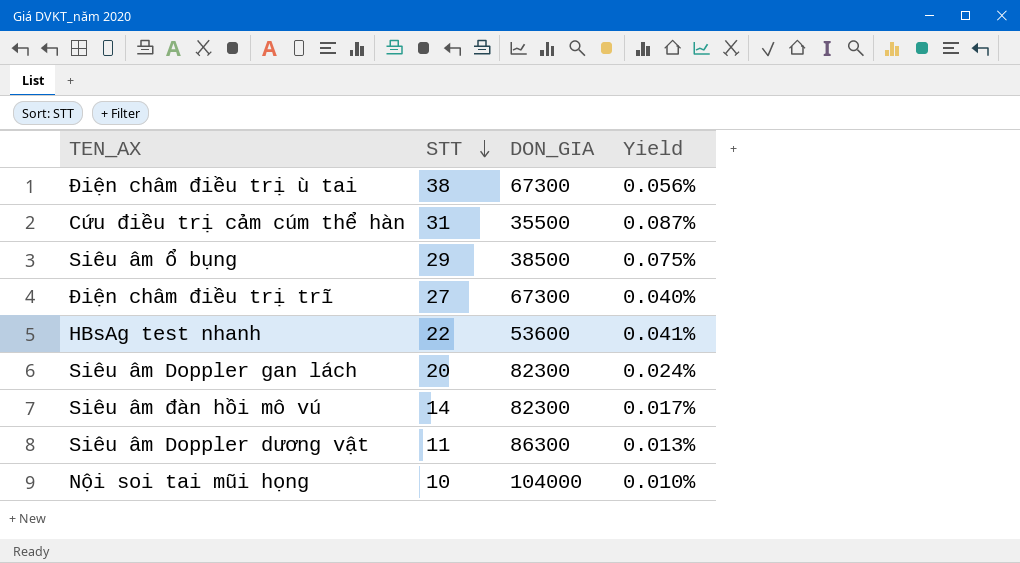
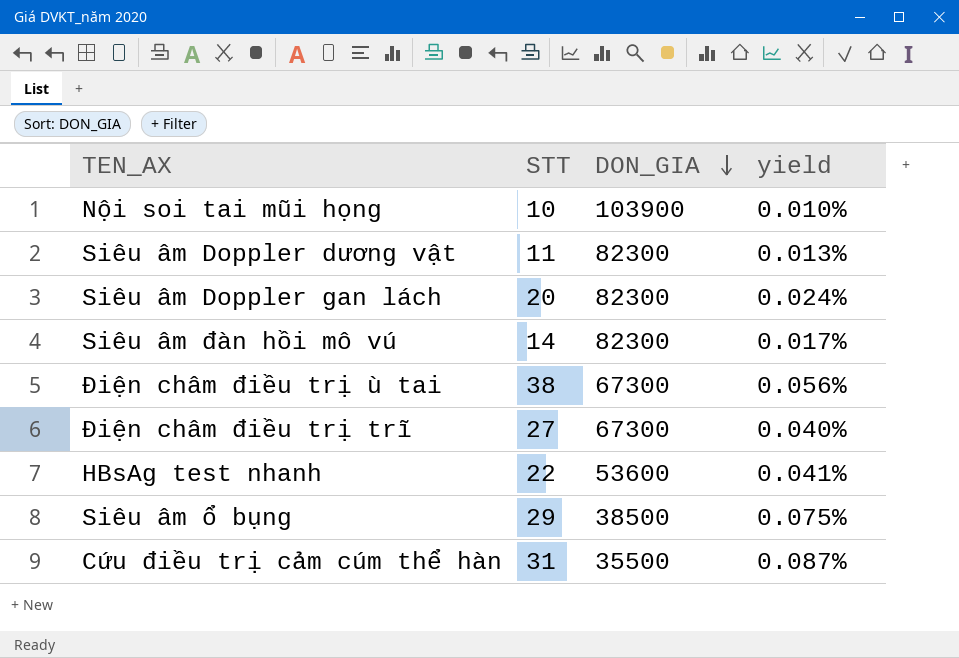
row order: STT descending -> DON_GIA descending
column name: Yield -> yield
Nội soi tai mũi họng | DON_GIA: 104000 -> 103900
Siêu âm Doppler dương vật | DON_GIA: 86300 -> 82300

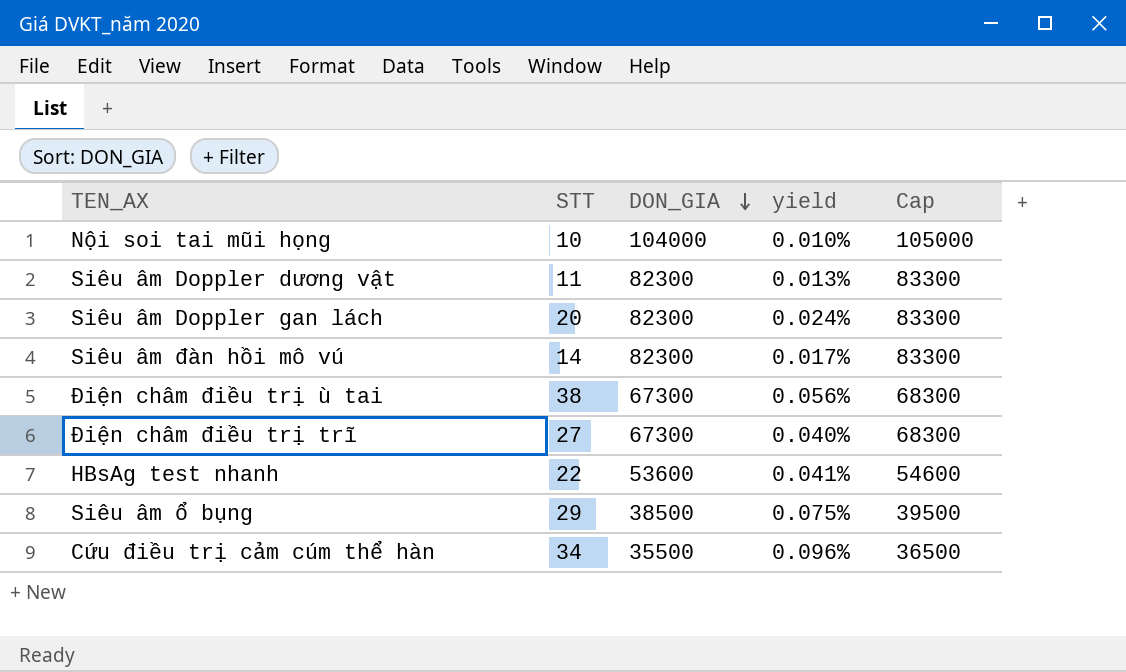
column Cap | formula: none -> [DON_GIA] + 1000
Nội soi tai mũi họng | DON_GIA: 103900 -> 104000
Cứu điều trị cảm cúm thể hàn | STT: 31 -> 34
Cứu điều trị cảm cúm thể hàn | yield: 0.087% -> 0.096%

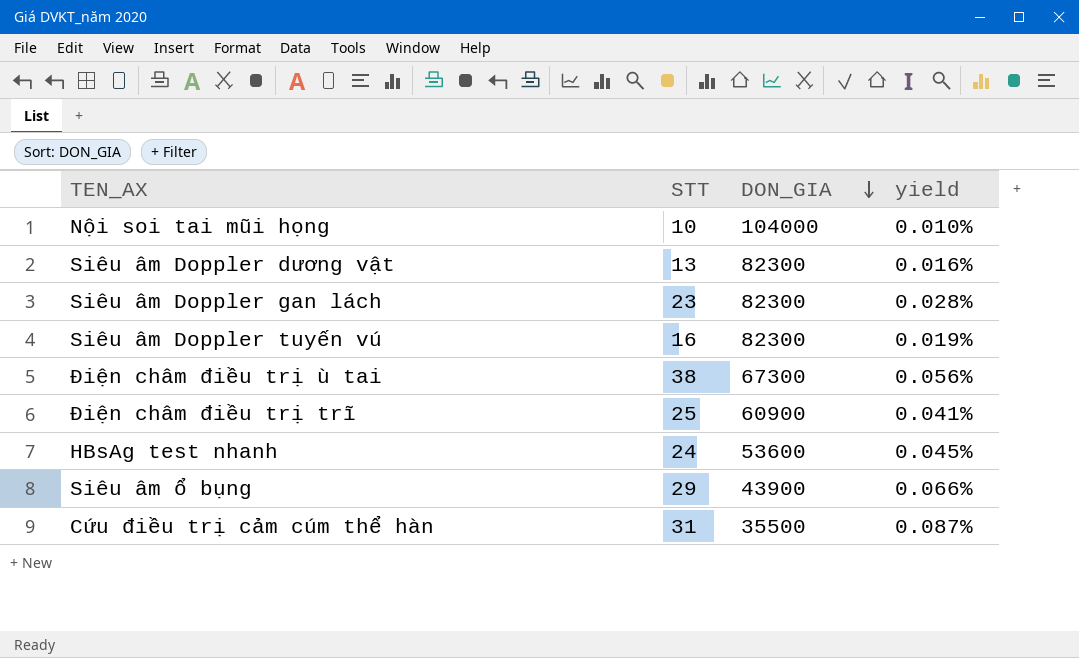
column Cap | formula: [DON_GIA] + 1000 -> none
row Siêu âm đàn hồi mô vú: 14 | 82300 | 0.017% | 83300 -> none
Siêu âm Doppler dương vật | STT: 11 -> 13
Siêu âm Doppler dương vật | yield: 0.013% -> 0.016%
Siêu âm Doppler gan lách | STT: 20 -> 23
Siêu âm Doppler gan lách | yield: 0.024% -> 0.028%
row Siêu âm Doppler tuyến vú: none -> 16 | 82300 | 0.019%
Điện châm điều trị trĩ | STT: 27 -> 25
Điện châm điều trị trĩ | DON_GIA: 67300 -> 60900
Điện châm điều trị trĩ | yield: 0.040% -> 0.041%
HBsAg test nhanh | STT: 22 -> 24
HBsAg test nhanh | yield: 0.041% -> 0.045%
Siêu âm ổ bụng | DON_GIA: 38500 -> 43900
Siêu âm ổ bụng | yield: 0.075% -> 0.066%
Cứu điều trị cảm cúm thể hàn | STT: 34 -> 31
Cứu điều trị cảm cúm thể hàn | yield: 0.096% -> 0.087%

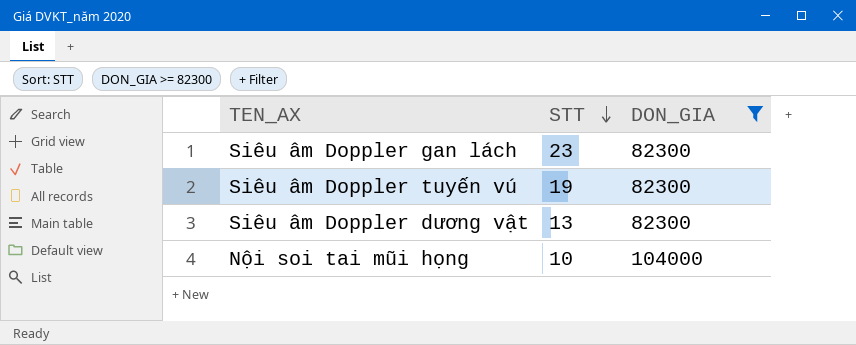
filter: none -> DON_GIA >= 82300
row order: DON_GIA descending -> STT descending
column yield | formula: [STT] / [DON_GIA] -> none
Siêu âm Doppler tuyến vú | STT: 16 -> 19

